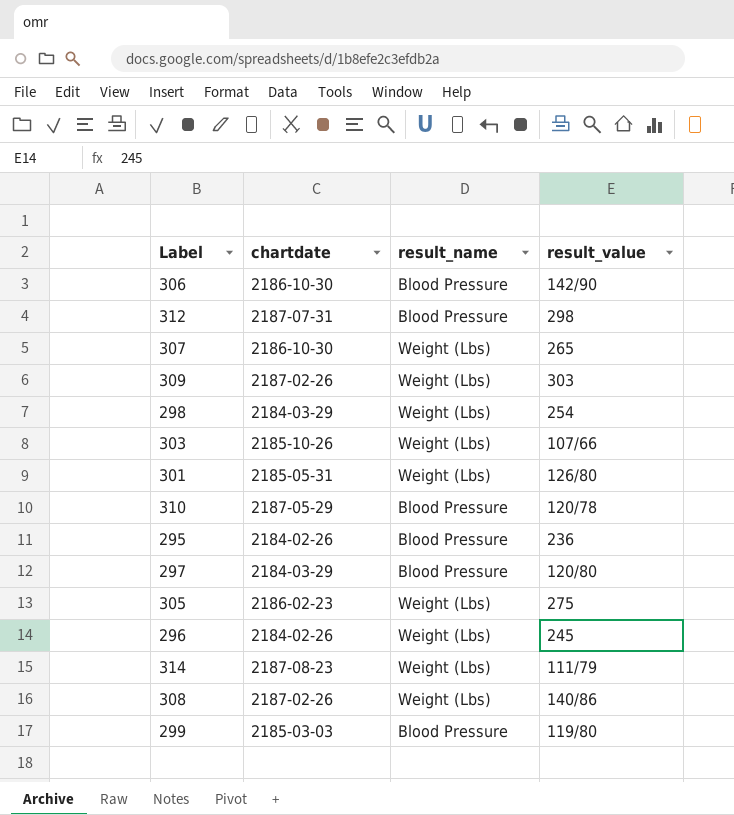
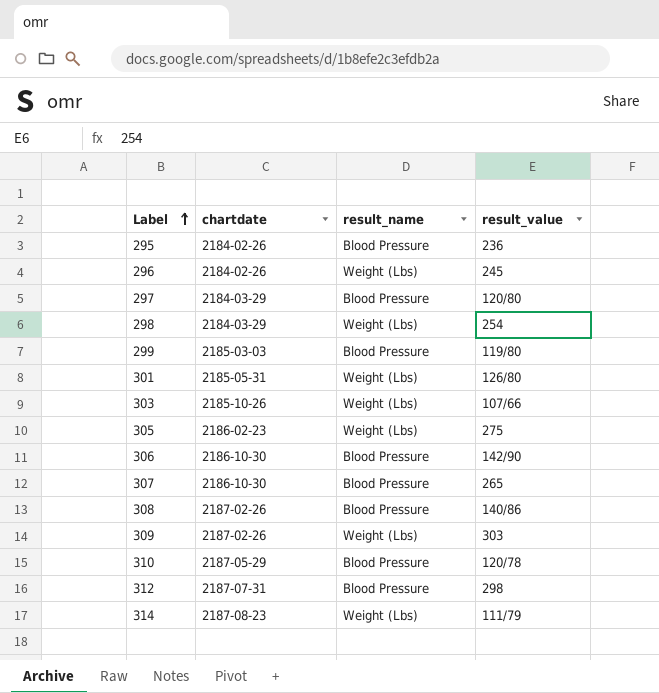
row order: none -> Label ascending
307 | result_name: Weight (Lbs) -> Blood Pressure
308 | result_name: Weight (Lbs) -> Blood Pressure

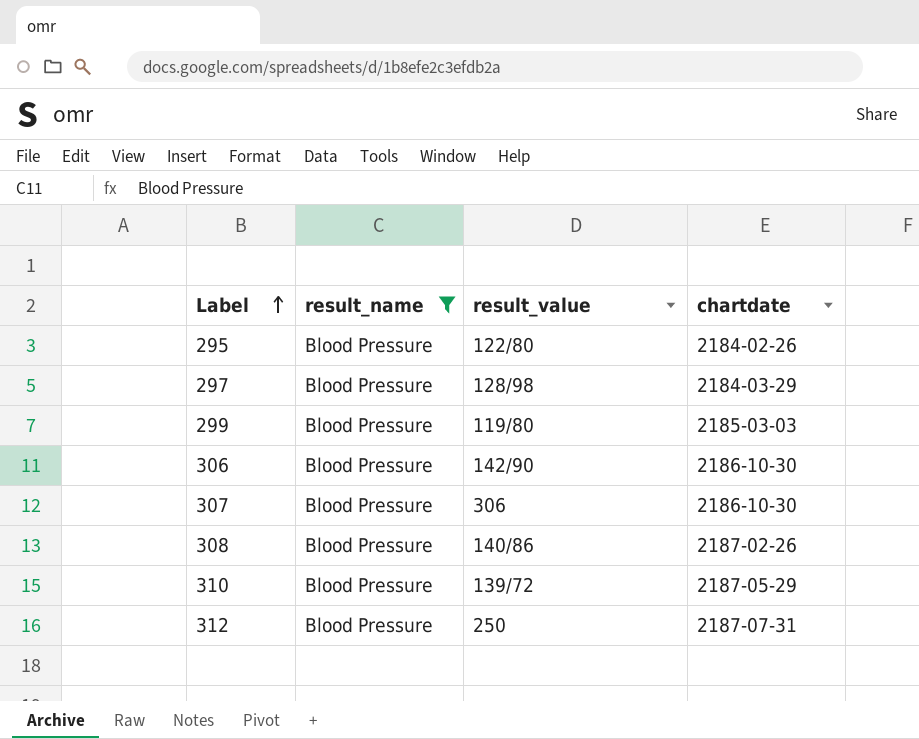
filter: none -> result_name = Blood Pressure
column chartdate | position: 2 -> 4
295 | result_value: 236 -> 122/80
297 | result_value: 120/80 -> 128/98
307 | result_value: 265 -> 306
310 | result_value: 120/78 -> 139/72
312 | result_value: 298 -> 250

